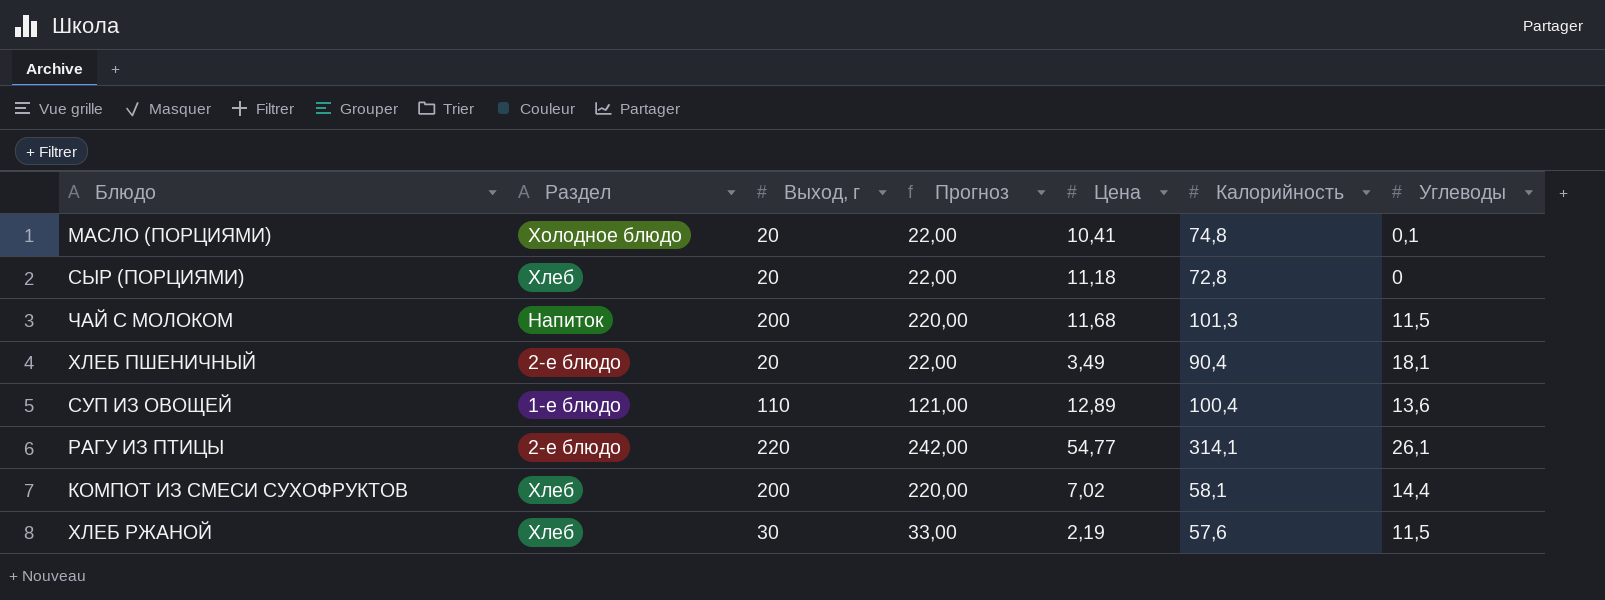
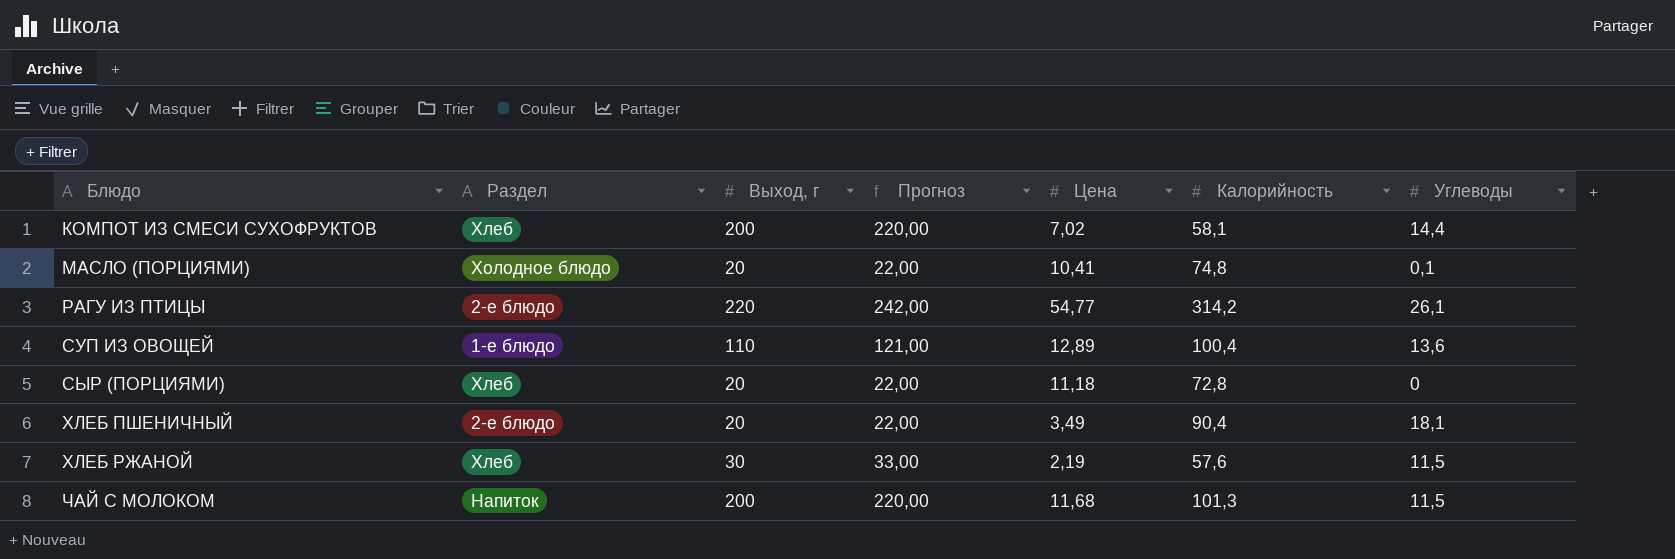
row order: none -> Блюдо ascending
РАГУ ИЗ ПТИЦЫ | Калорийность: 314,1 -> 314,2

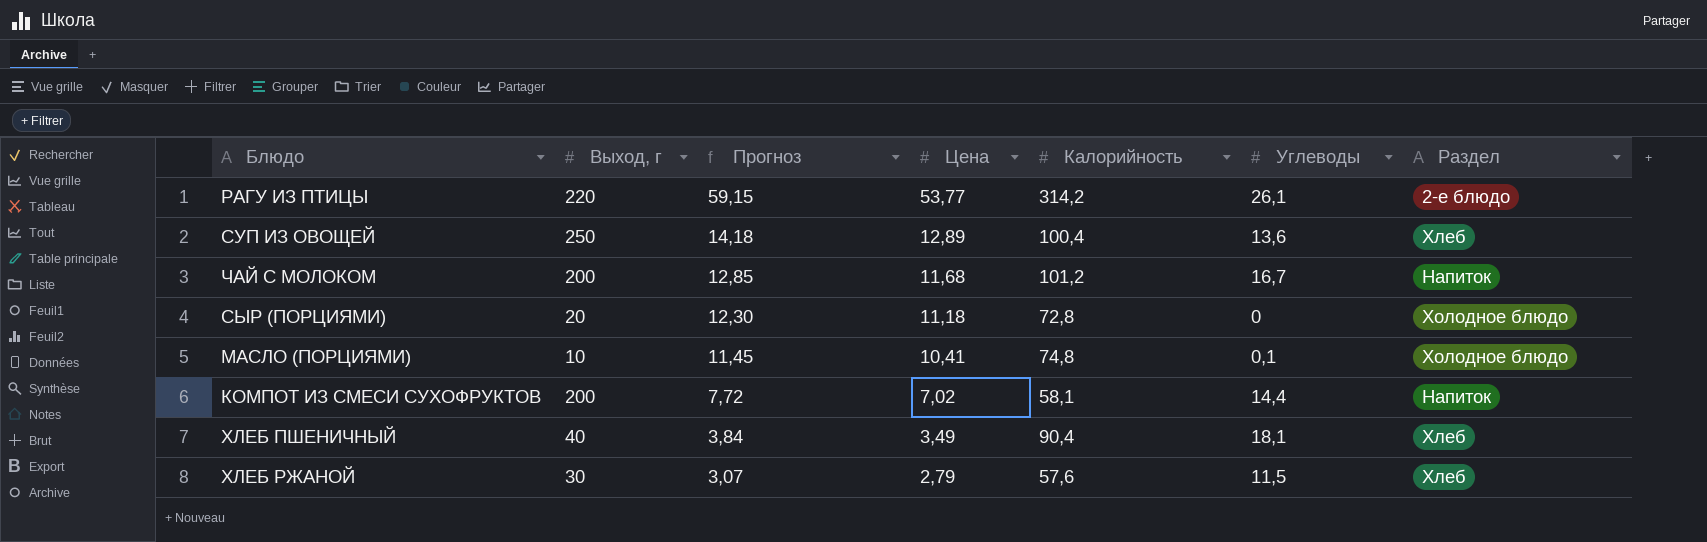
row order: Блюдо ascending -> Прогноз descending
column Прогноз | formula: [Выход, г] * 1,1 -> [Цена] * 1,1
column Раздел | position: 2 -> 7
РАГУ ИЗ ПТИЦЫ | Цена: 54,77 -> 53,77
СУП ИЗ ОВОЩЕЙ | Выход, г: 110 -> 250
СУП ИЗ ОВОЩЕЙ | Раздел: 1-е блюдо -> Хлеб
ЧАЙ С МОЛОКОМ | Калорийность: 101,3 -> 101,2
ЧАЙ С МОЛОКОМ | Углеводы: 11,5 -> 16,7
СЫР (ПОРЦИЯМИ) | Раздел: Хлеб -> Холодное блюдо
МАСЛО (ПОРЦИЯМИ) | Выход, г: 20 -> 10
КОМПОТ ИЗ СМЕСИ СУХОФРУКТОВ | Раздел: Хлеб -> Напиток
ХЛЕБ ПШЕНИЧНЫЙ | Выход, г: 20 -> 40
ХЛЕБ ПШЕНИЧНЫЙ | Раздел: 2-е блюдо -> Хлеб
ХЛЕБ РЖАНОЙ | Цена: 2,19 -> 2,79

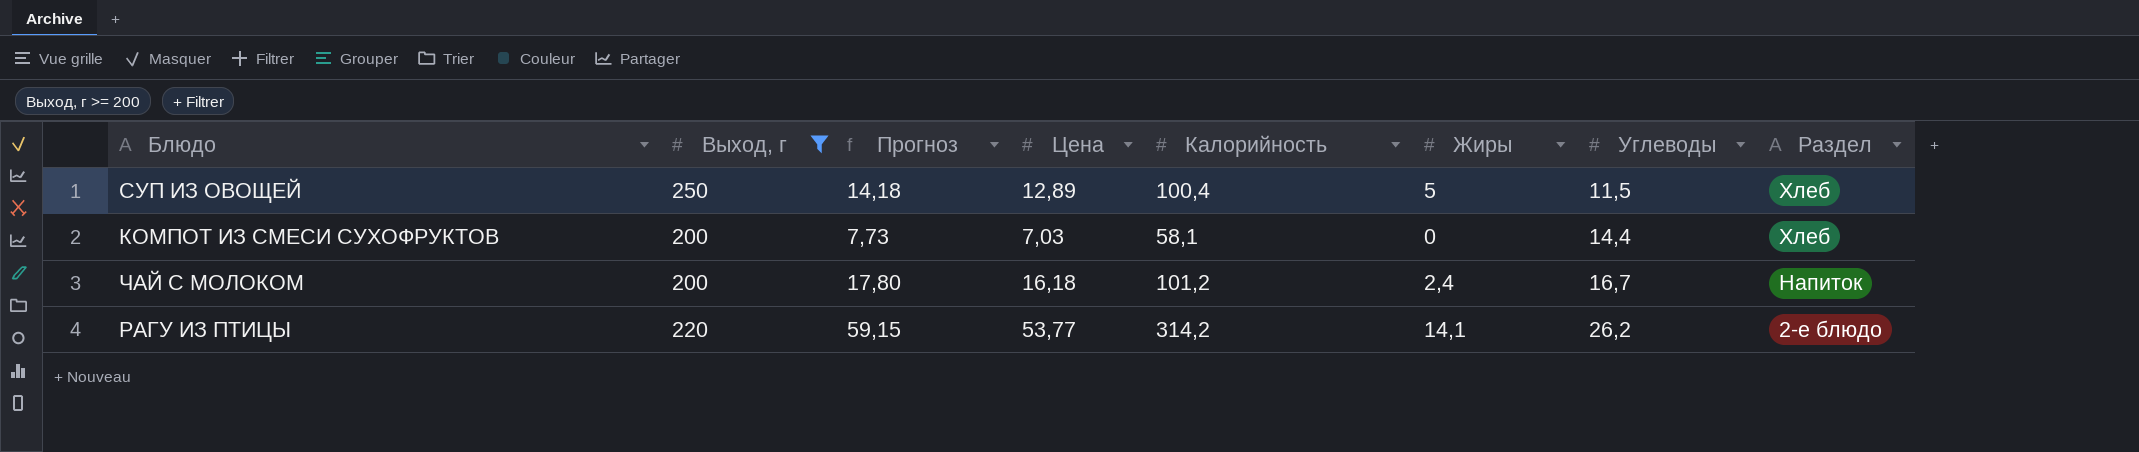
filter: none -> Выход, г >= 200
row order: Прогноз descending -> Углеводы ascending
column Жиры | position: none -> 6
СУП ИЗ ОВОЩЕЙ | Углеводы: 13,6 -> 11,5
КОМПОТ ИЗ СМЕСИ СУХОФРУКТОВ | Прогноз: 7,72 -> 7,73
КОМПОТ ИЗ СМЕСИ СУХОФРУКТОВ | Цена: 7,02 -> 7,03
КОМПОТ ИЗ СМЕСИ СУХОФРУКТОВ | Раздел: Напиток -> Хлеб
ЧАЙ С МОЛОКОМ | Прогноз: 12,85 -> 17,80
ЧАЙ С МОЛОКОМ | Цена: 11,68 -> 16,18
РАГУ ИЗ ПТИЦЫ | Углеводы: 26,1 -> 26,2

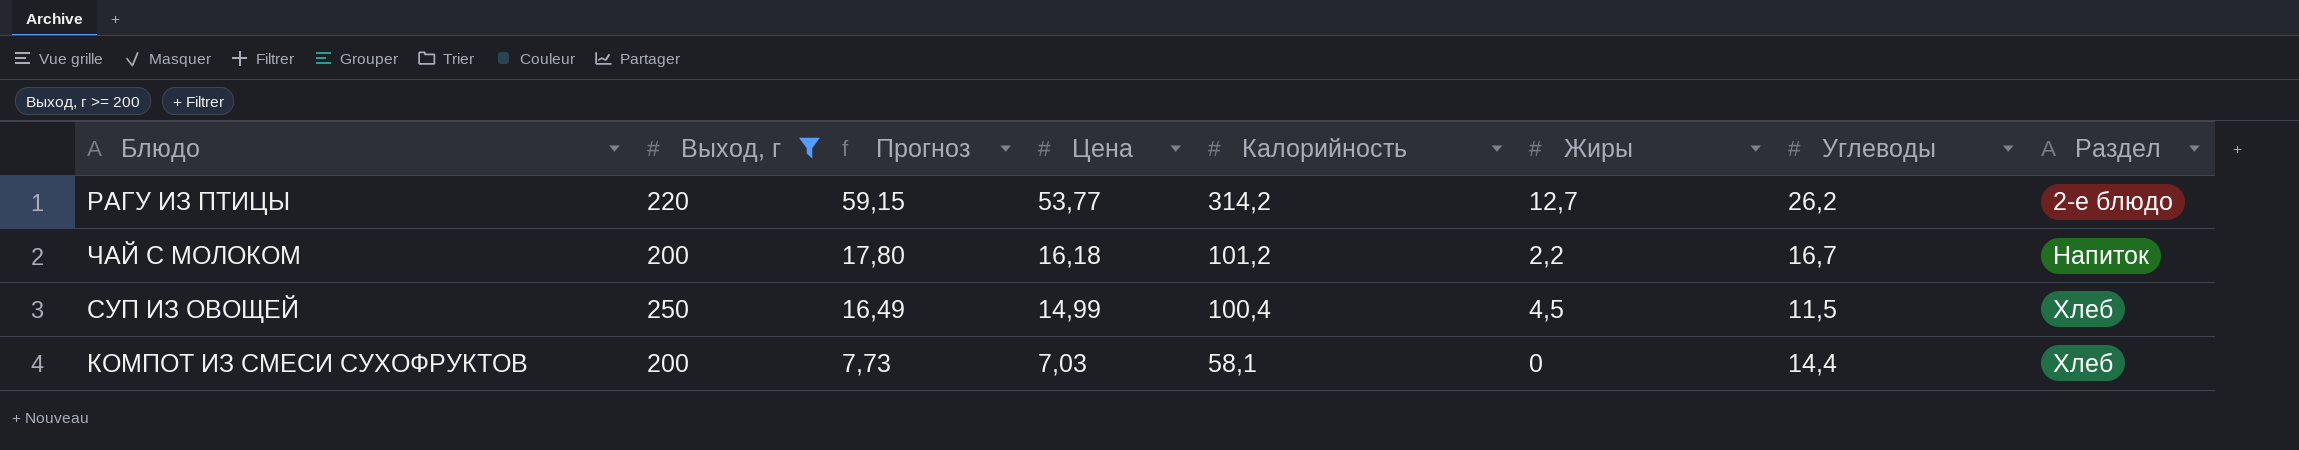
row order: Углеводы ascending -> Прогноз descending
РАГУ ИЗ ПТИЦЫ | Жиры: 14,1 -> 12,7
ЧАЙ С МОЛОКОМ | Жиры: 2,4 -> 2,2
СУП ИЗ ОВОЩЕЙ | Прогноз: 14,18 -> 16,49
СУП ИЗ ОВОЩЕЙ | Цена: 12,89 -> 14,99
СУП ИЗ ОВОЩЕЙ | Жиры: 5 -> 4,5

